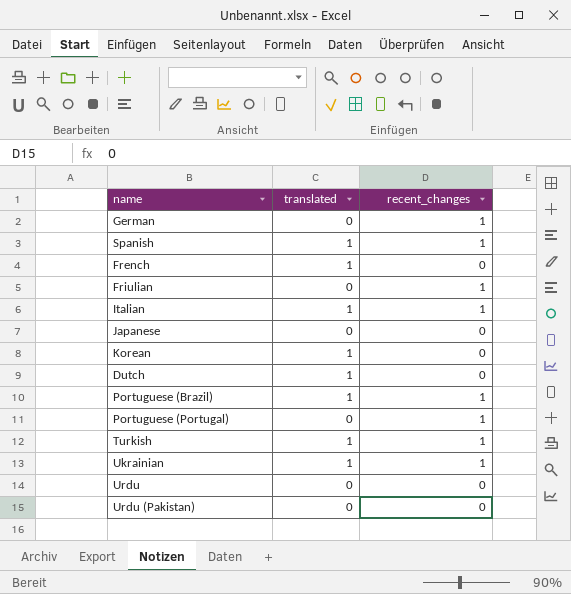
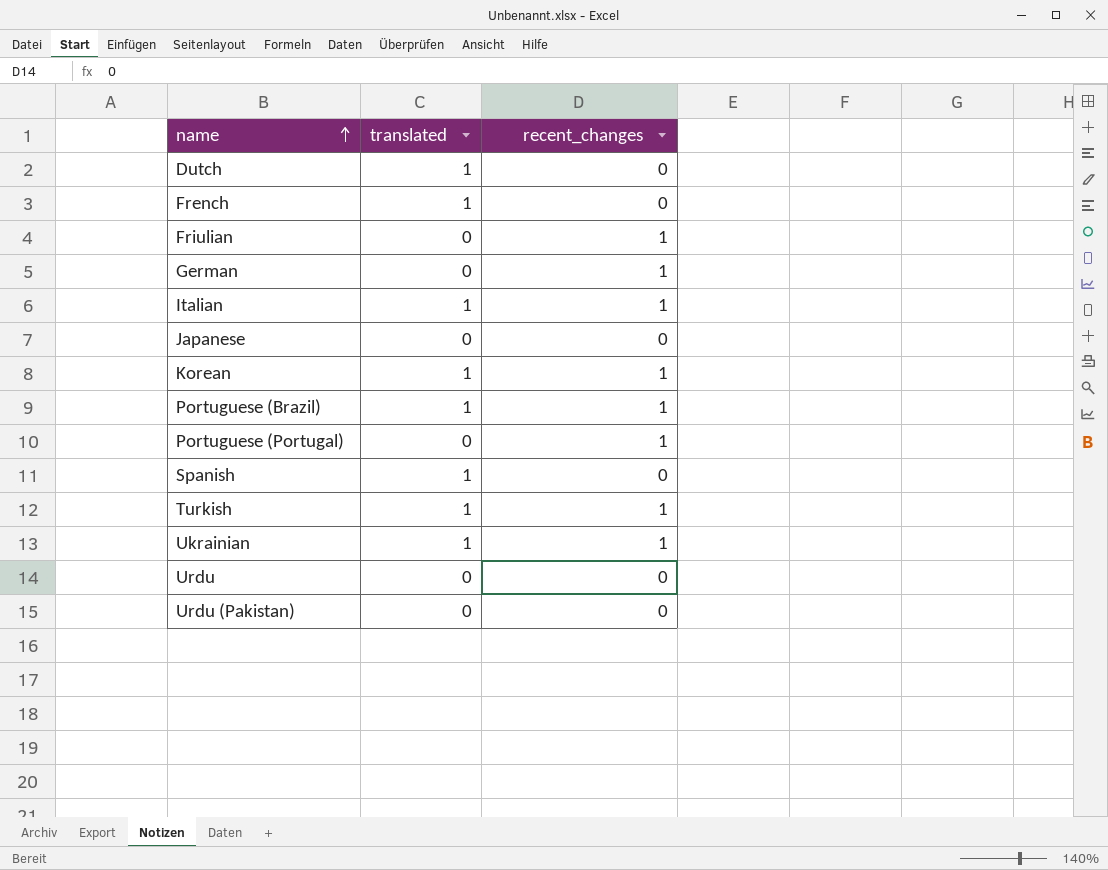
row order: none -> name ascending
Korean | recent_changes: 0 -> 1
Spanish | recent_changes: 1 -> 0

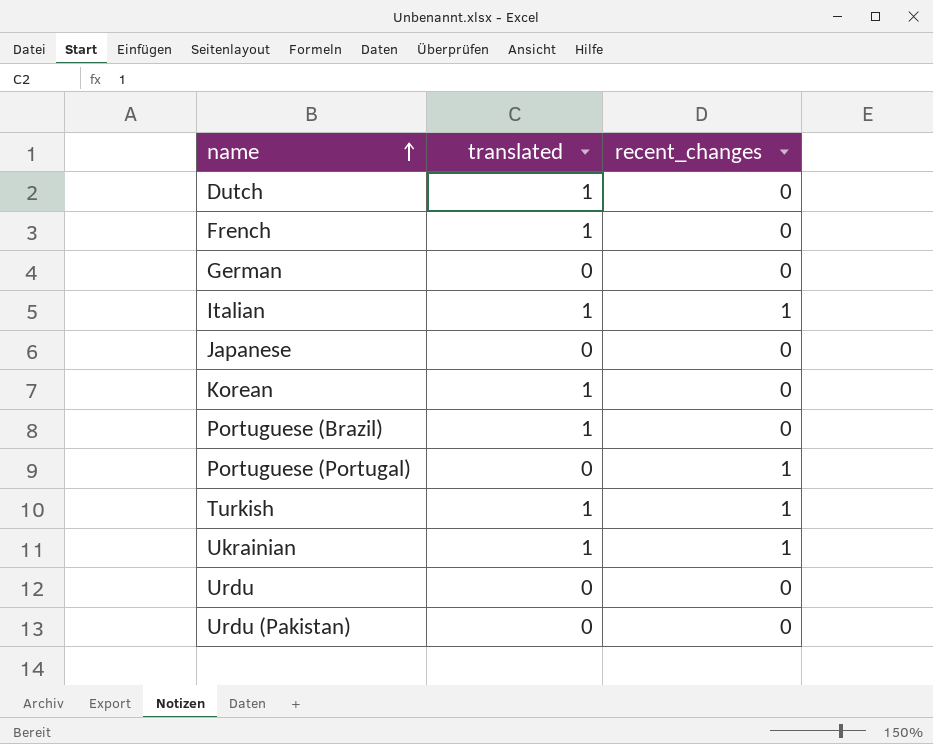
row Friulian: 0 | 1 -> none
row Spanish: 1 | 0 -> none
German | recent_changes: 1 -> 0
Korean | recent_changes: 1 -> 0
Portuguese (Brazil) | recent_changes: 1 -> 0

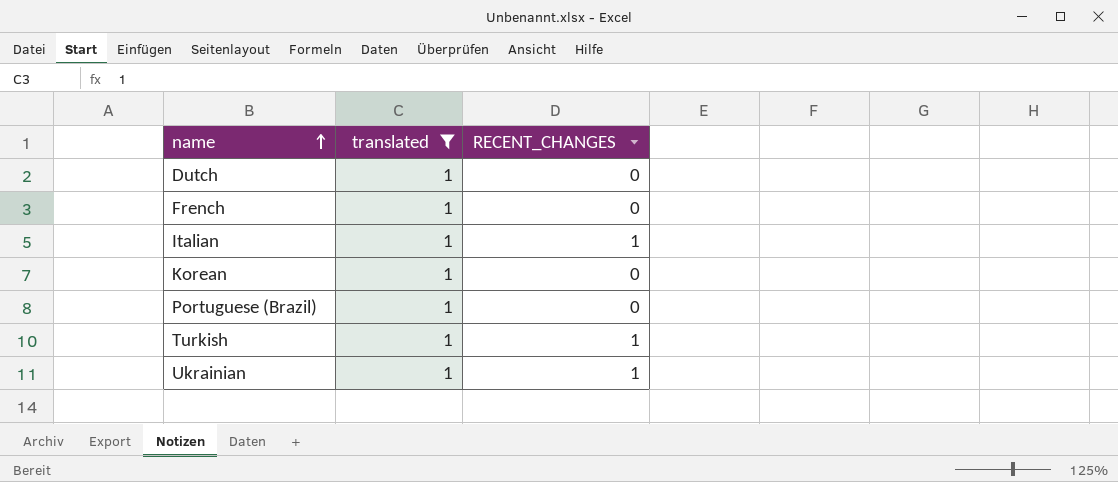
filter: none -> translated = 1
column name: recent_changes -> RECENT_CHANGES

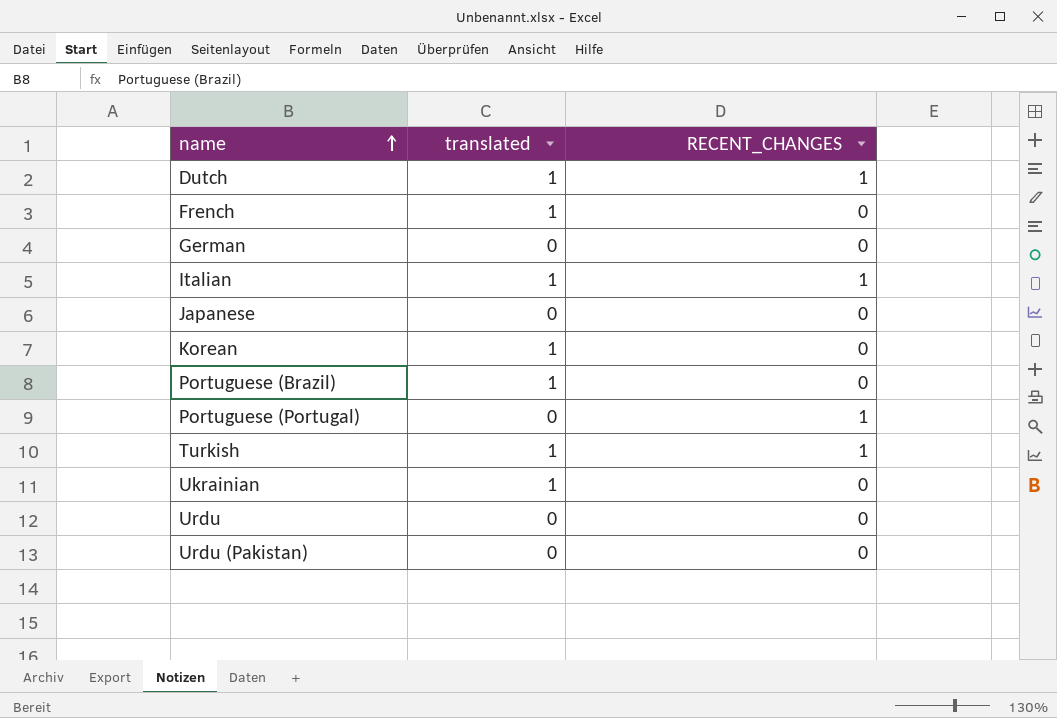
filter: translated = 1 -> none
Dutch | RECENT_CHANGES: 0 -> 1
Ukrainian | RECENT_CHANGES: 1 -> 0

